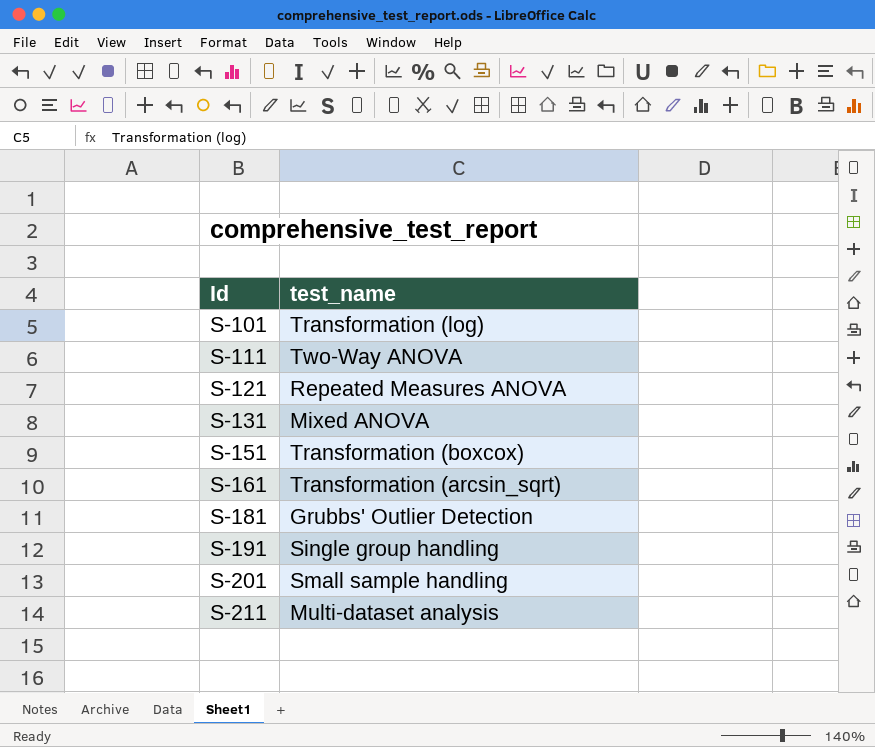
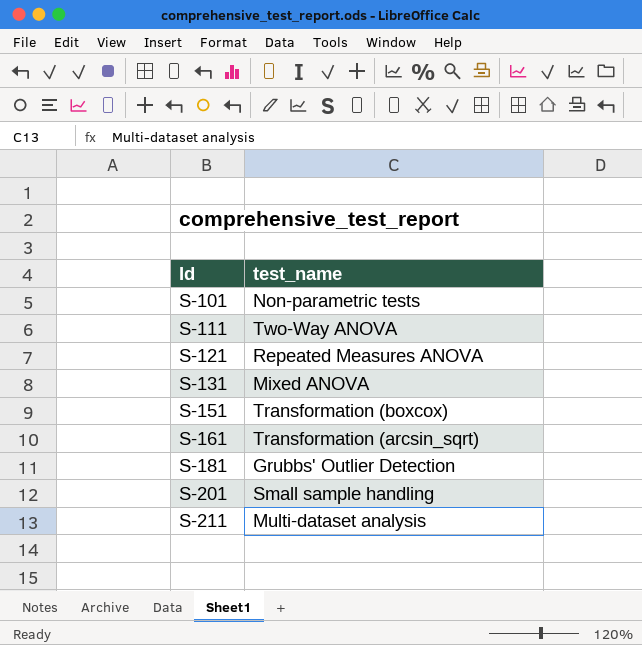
row S-191: Single group handling -> none
S-101 | test_name: Transformation (log) -> Non-parametric tests

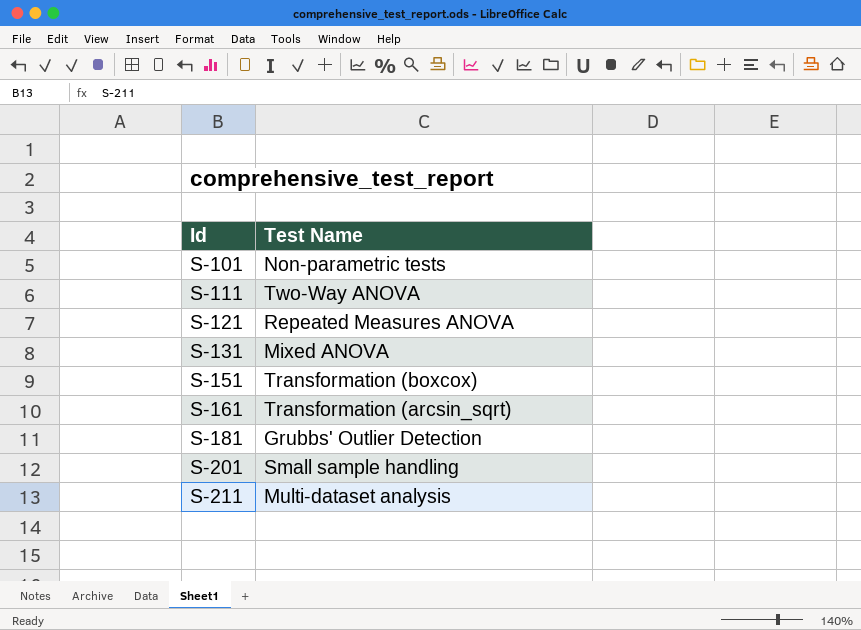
column name: test_name -> Test Name

